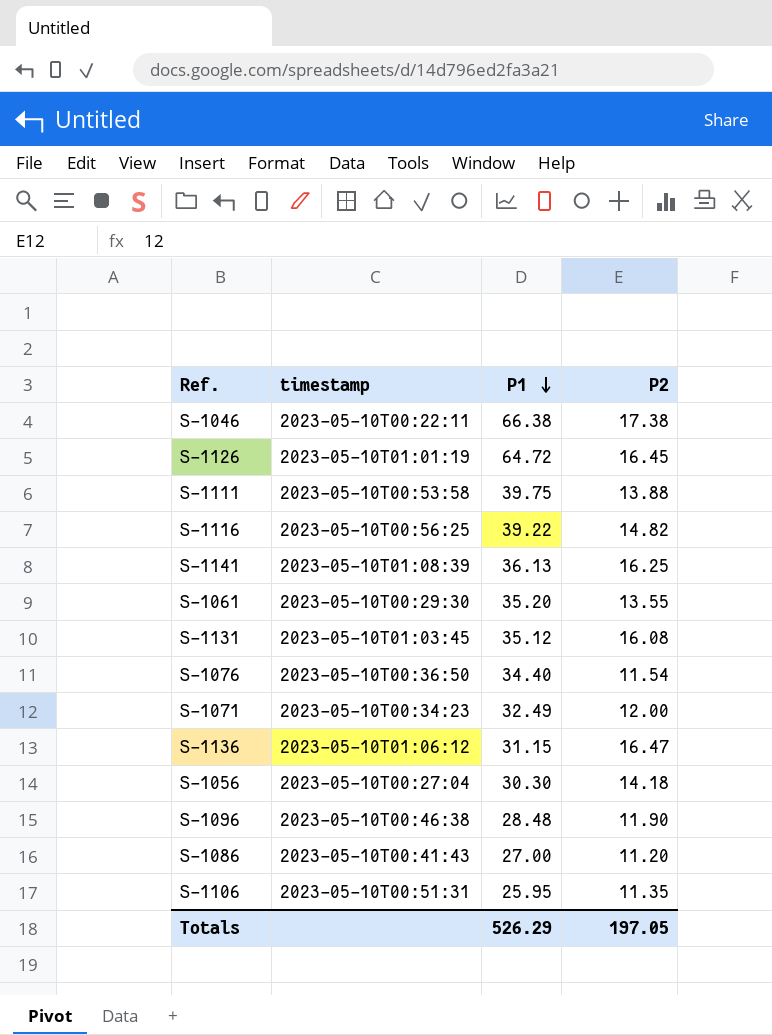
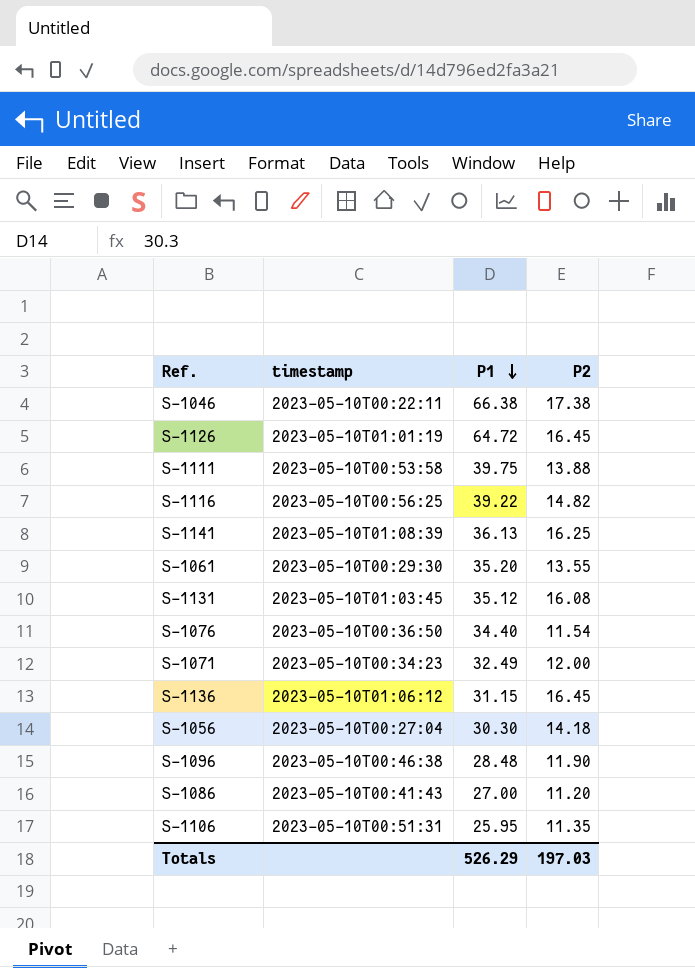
S-1136 | P2: 16.47 -> 16.45
Totals | P2: 197.05 -> 197.03

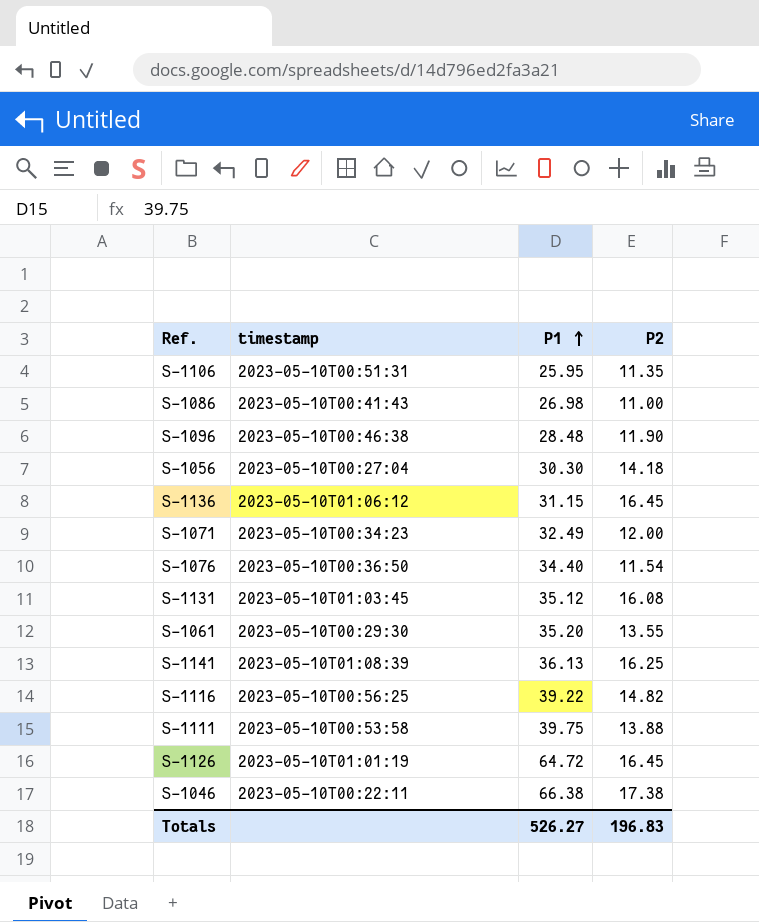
row order: P1 descending -> P1 ascending
S-1086 | P1: 27.00 -> 26.98
S-1086 | P2: 11.20 -> 11.00
Totals | P1: 526.29 -> 526.27
Totals | P2: 197.03 -> 196.83

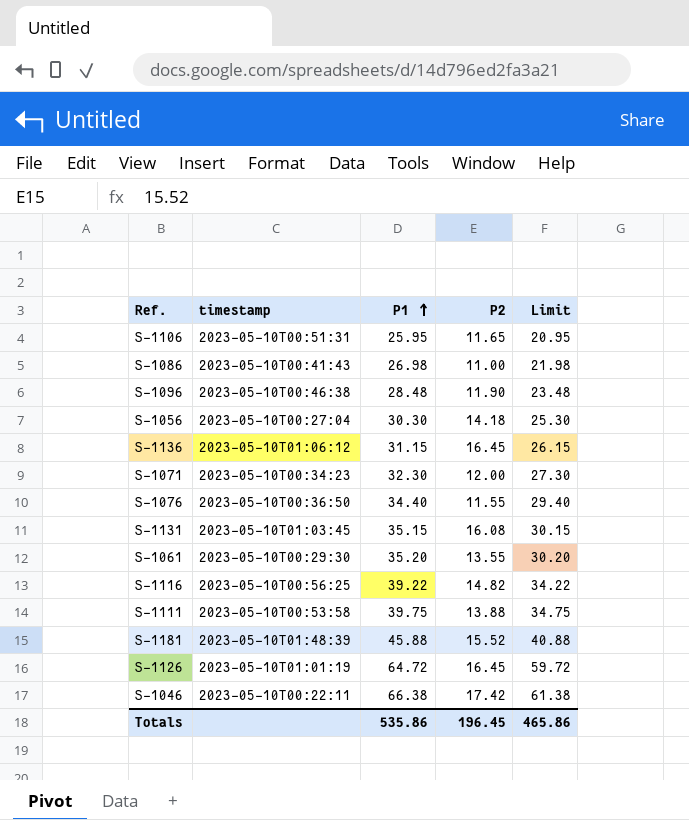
column Limit | formula: none -> [P1] - 5
row S-1141: 2023-05-10T01:08:39 | 36.13 | 16.25 -> none
S-1106 | P2: 11.35 -> 11.65
S-1071 | P1: 32.49 -> 32.30
S-1076 | P2: 11.54 -> 11.55
S-1131 | P1: 35.12 -> 35.15
row S-1181: none -> 2023-05-10T01:48:39 | 45.88 | 15.52 | 40.88
S-1046 | P2: 17.38 -> 17.42
Totals | P1: 526.27 -> 535.86
Totals | P2: 196.83 -> 196.45

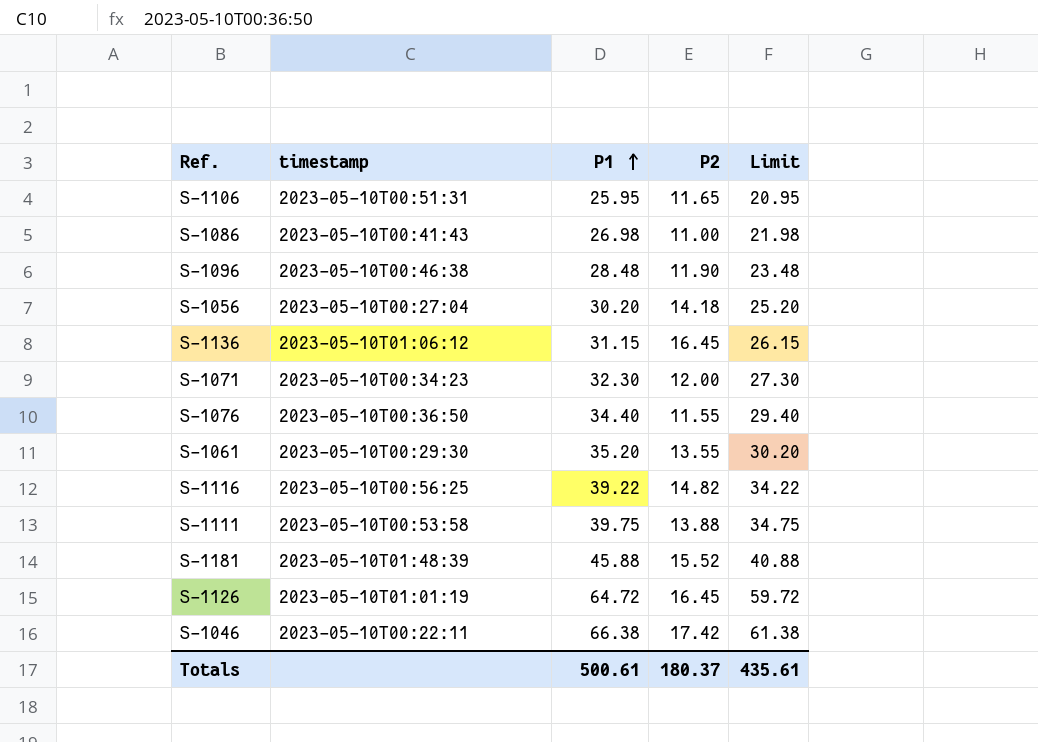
row S-1131: 2023-05-10T01:03:45 | 35.15 | 16.08 | 30.15 -> none
S-1056 | P1: 30.30 -> 30.20
S-1056 | Limit: 25.30 -> 25.20
Totals | P1: 535.86 -> 500.61
Totals | P2: 196.45 -> 180.37
Totals | Limit: 465.86 -> 435.61

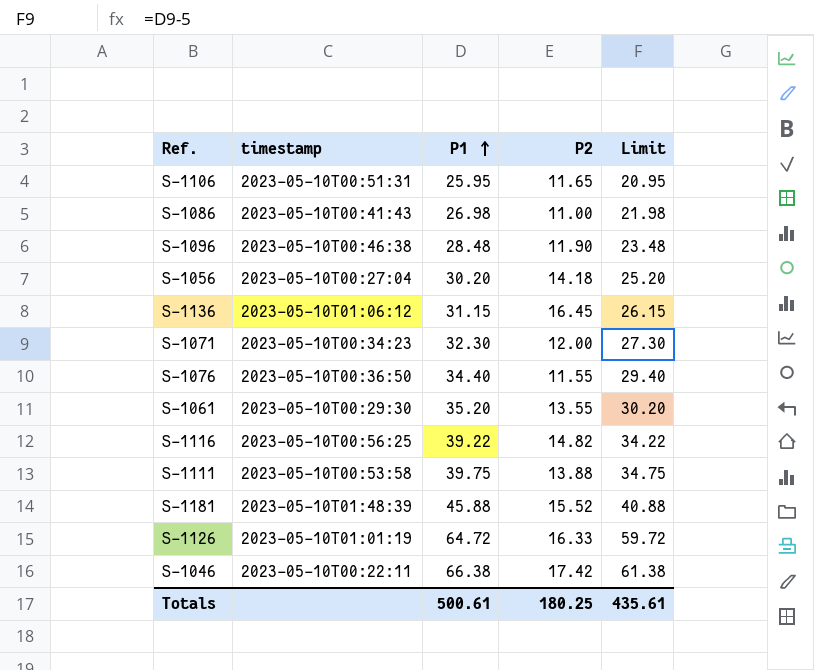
S-1126 | P2: 16.45 -> 16.33
Totals | P2: 180.37 -> 180.25

